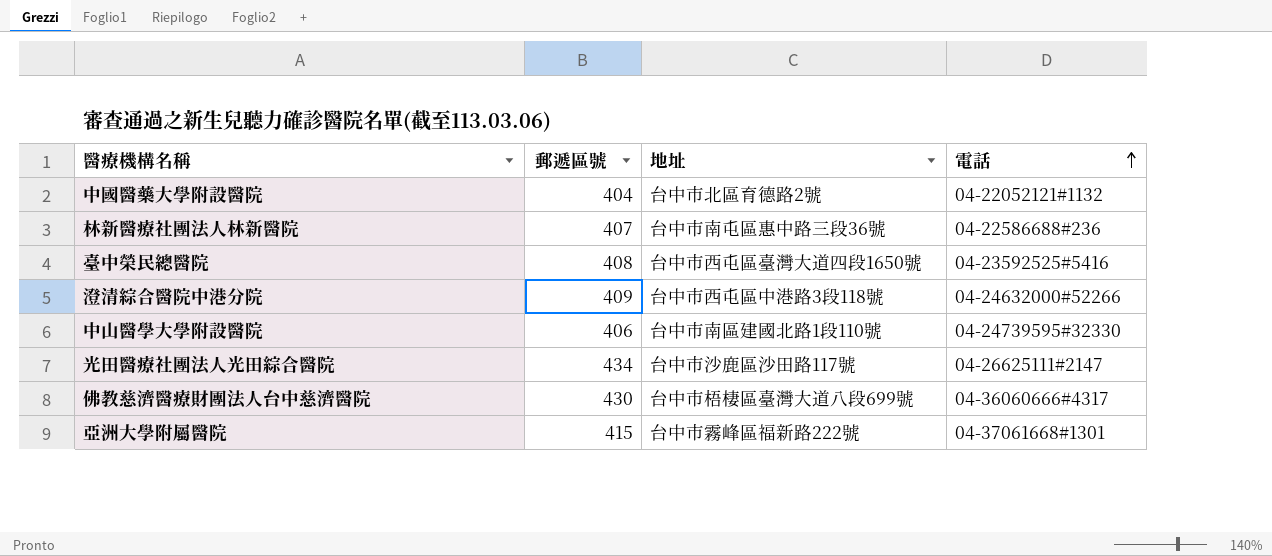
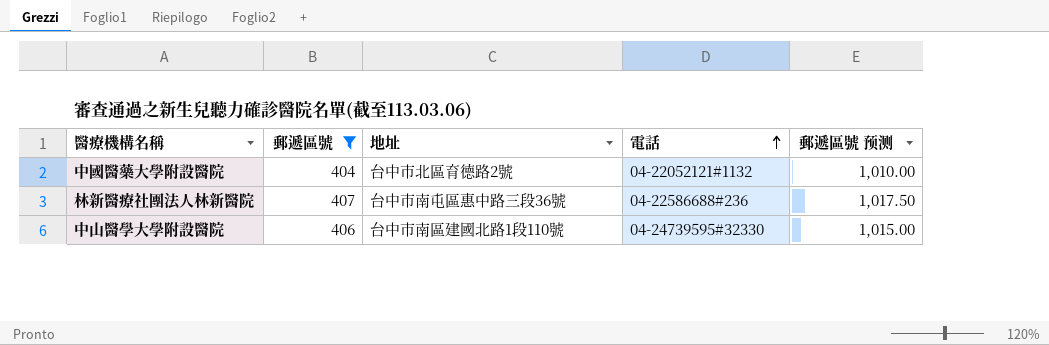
filter: none -> 郵遞區號 <= 407
column 郵遞區號 预测 | formula: none -> [郵遞區號] * 2.5

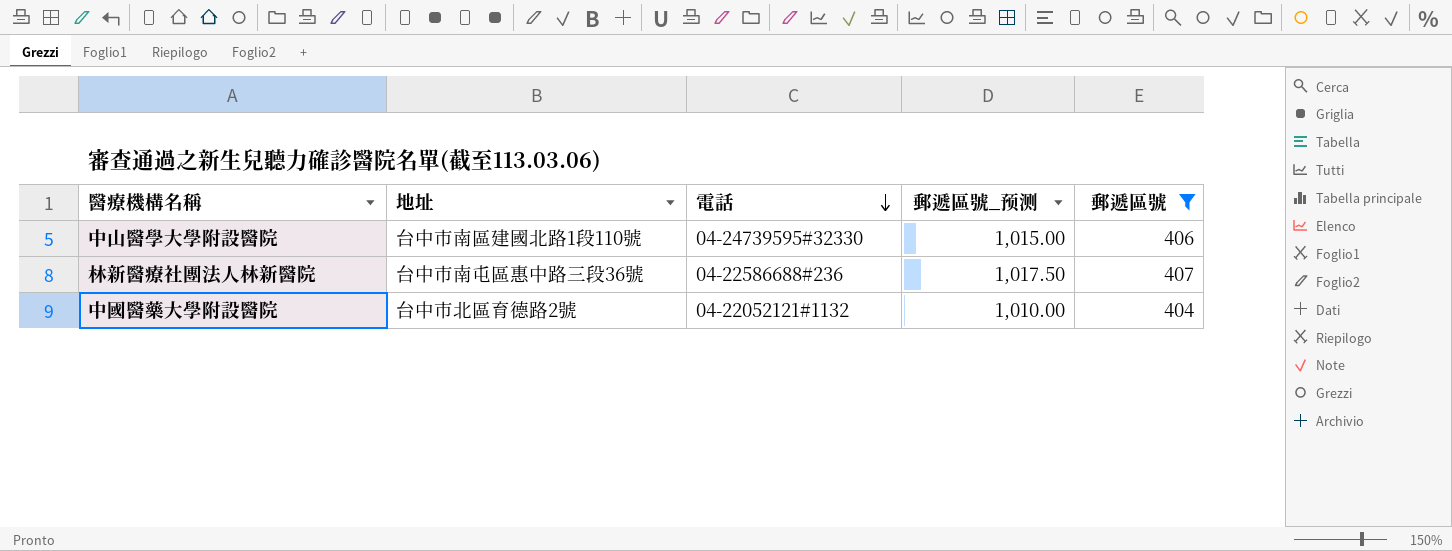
row order: 電話 ascending -> 電話 descending
column name: 郵遞區號 预测 -> 郵遞區號_预测
column 郵遞區號 | position: 2 -> 5

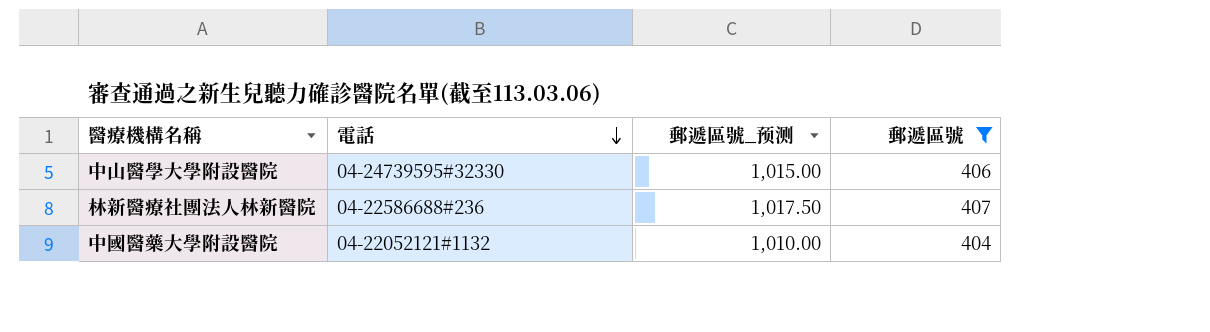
column 地址 | position: 2 -> none

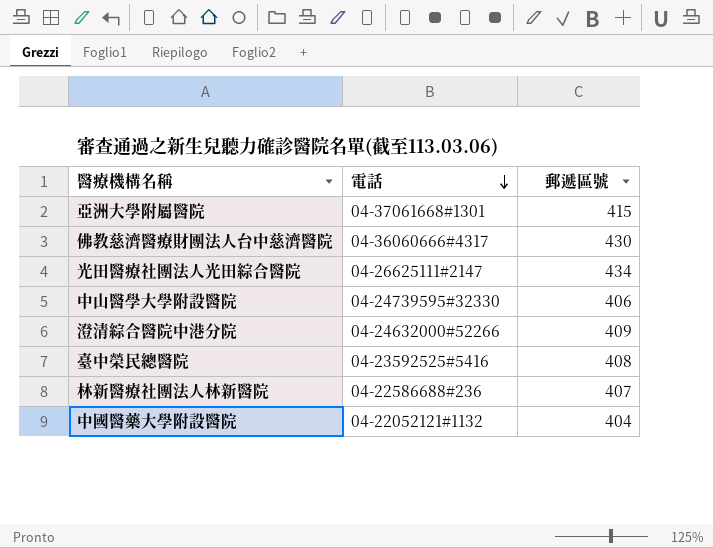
filter: 郵遞區號 <= 407 -> none
column 郵遞區號_预测 | formula: [郵遞區號] * 2.5 -> none

